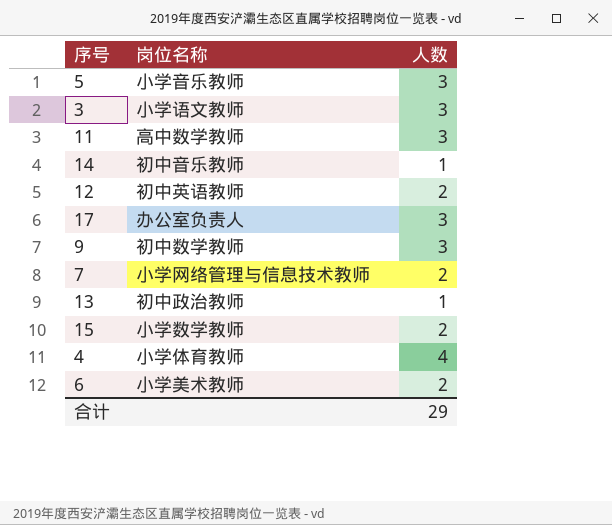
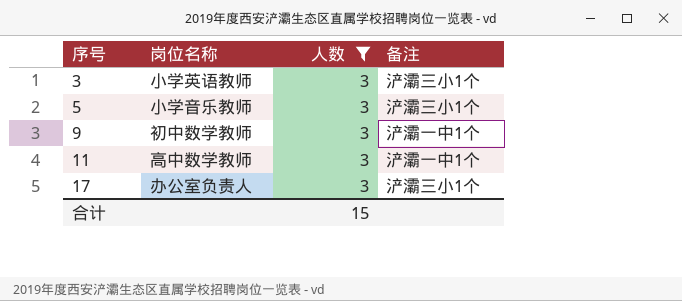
filter: none -> 人数 = 3
row order: none -> 序号 ascending
column 备注 | position: none -> 4
3 | 岗位名称: 小学语文教师 -> 小学英语教师
合计 | 人数: 29 -> 15

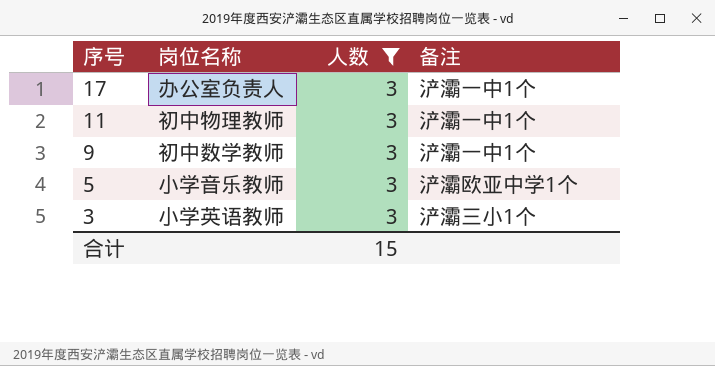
row order: 序号 ascending -> 序号 descending
17 | 备注: 浐灞三小1个 -> 浐灞一中1个
11 | 岗位名称: 高中数学教师 -> 初中物理教师
5 | 备注: 浐灞三小1个 -> 浐灞欧亚中学1个

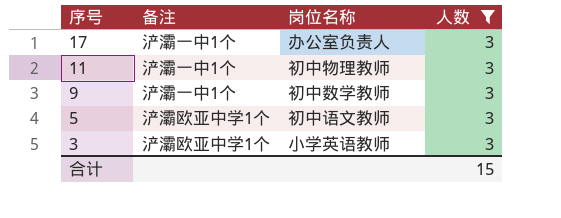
column 备注 | position: 4 -> 2
5 | 岗位名称: 小学音乐教师 -> 初中语文教师
3 | 备注: 浐灞三小1个 -> 浐灞欧亚中学1个

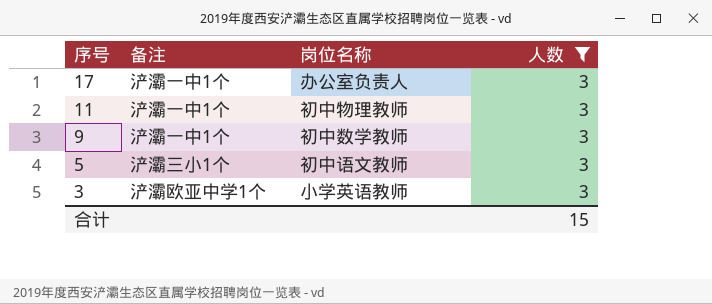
5 | 备注: 浐灞欧亚中学1个 -> 浐灞三小1个

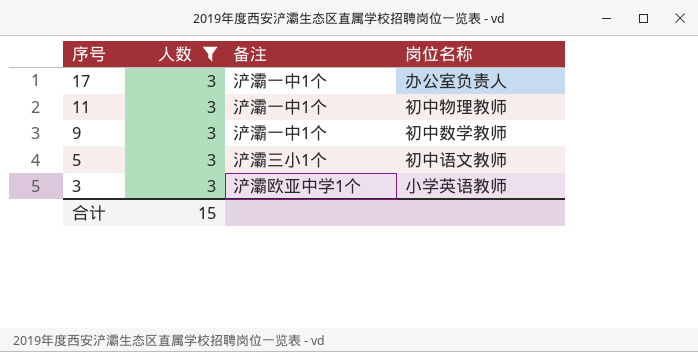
column 人数 | position: 4 -> 2

